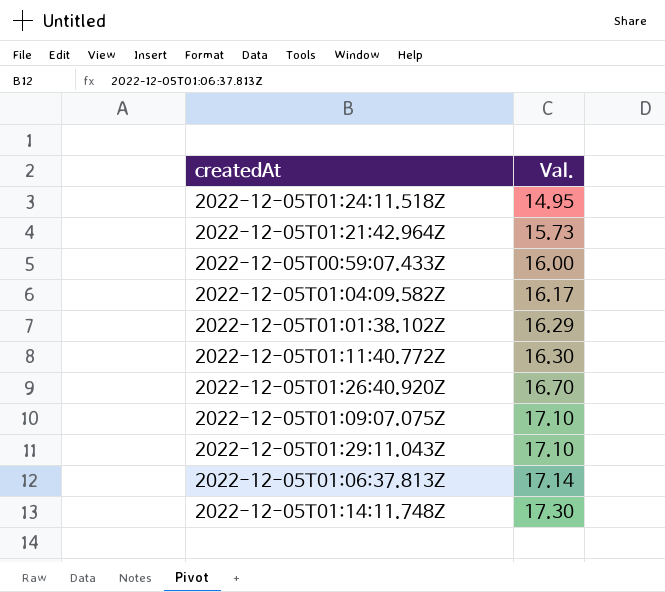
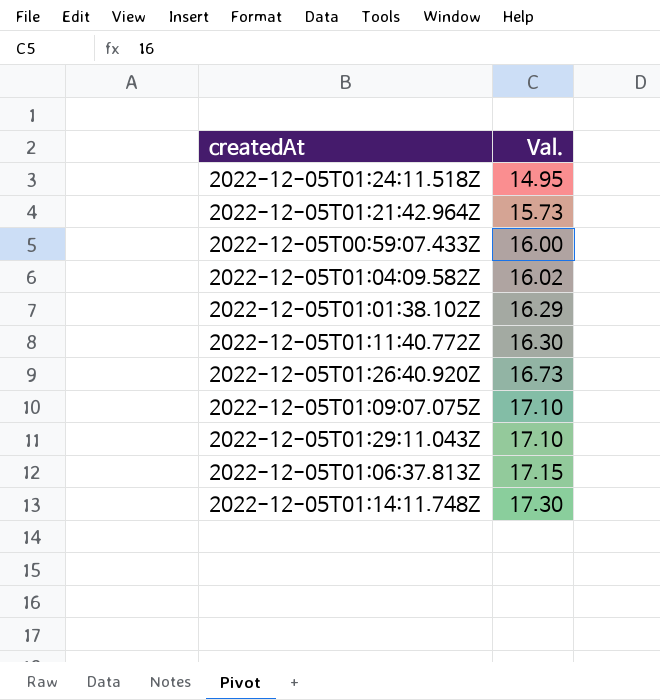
2022-12-05T01:04:09.582Z | Val.: 16.17 -> 16.02
2022-12-05T01:26:40.920Z | Val.: 16.70 -> 16.73
2022-12-05T01:06:37.813Z | Val.: 17.14 -> 17.15

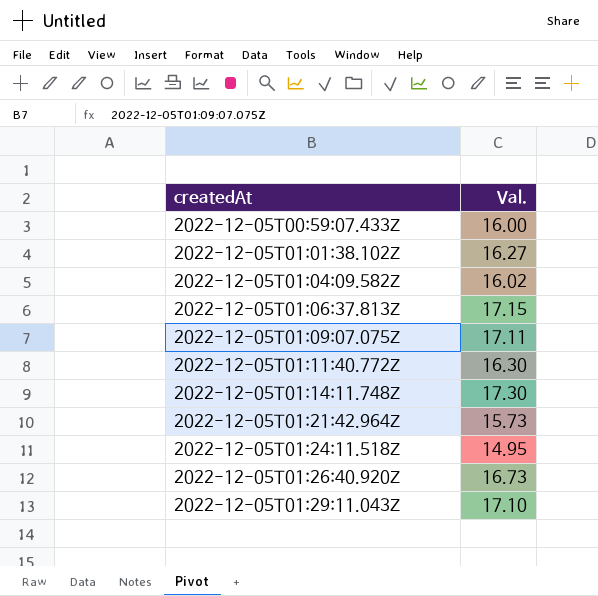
row order: Val. ascending -> createdAt ascending
2022-12-05T01:01:38.102Z | Val.: 16.29 -> 16.27
2022-12-05T01:09:07.075Z | Val.: 17.10 -> 17.11

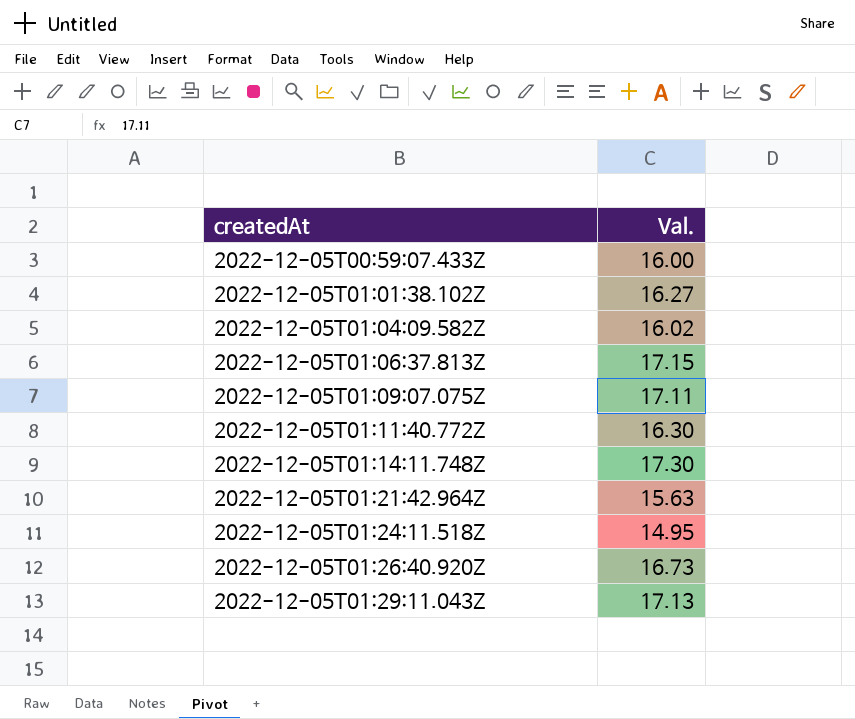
2022-12-05T01:21:42.964Z | Val.: 15.73 -> 15.63
2022-12-05T01:29:11.043Z | Val.: 17.10 -> 17.13

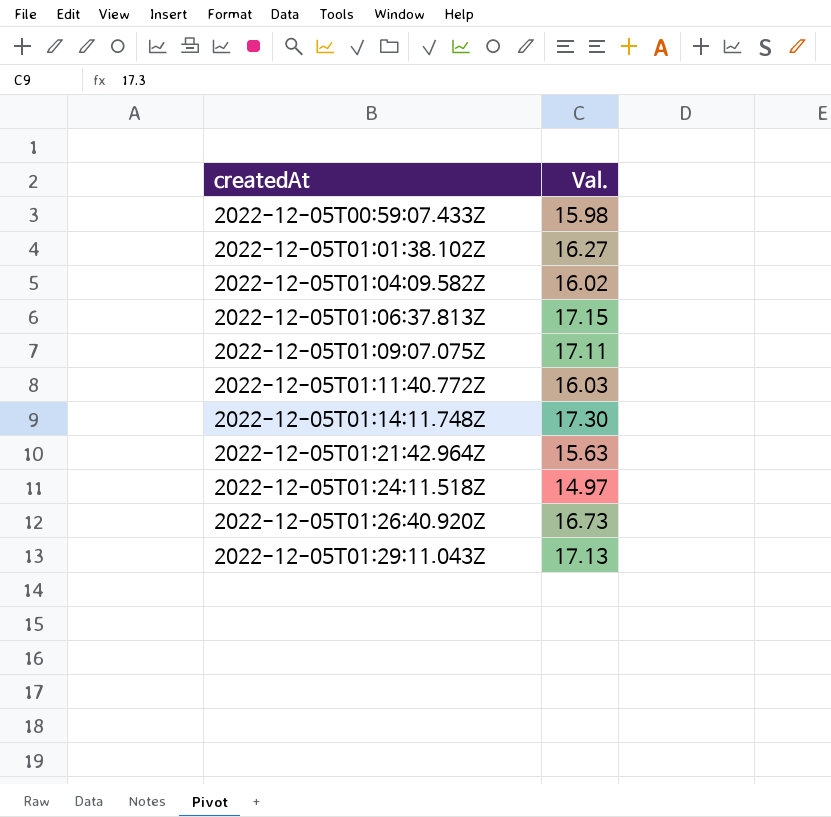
2022-12-05T00:59:07.433Z | Val.: 16.00 -> 15.98
2022-12-05T01:11:40.772Z | Val.: 16.30 -> 16.03
2022-12-05T01:24:11.518Z | Val.: 14.95 -> 14.97

